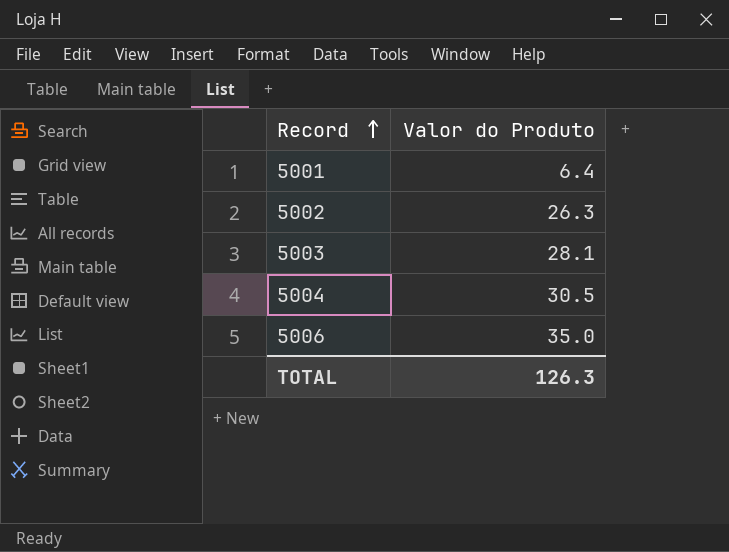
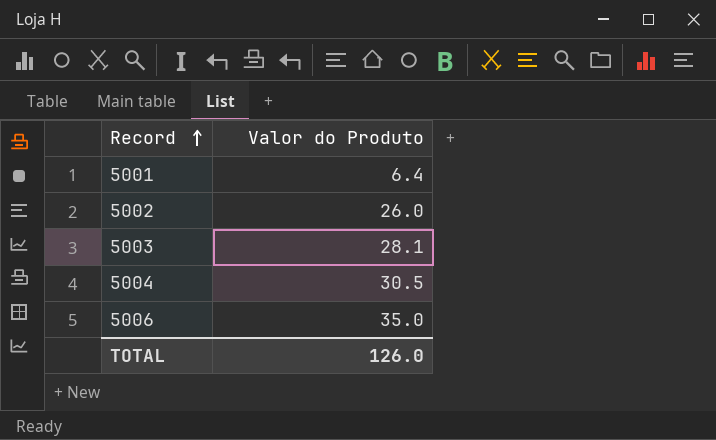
5002 | Valor do Produto: 26.3 -> 26.0
TOTAL | Valor do Produto: 126.3 -> 126.0

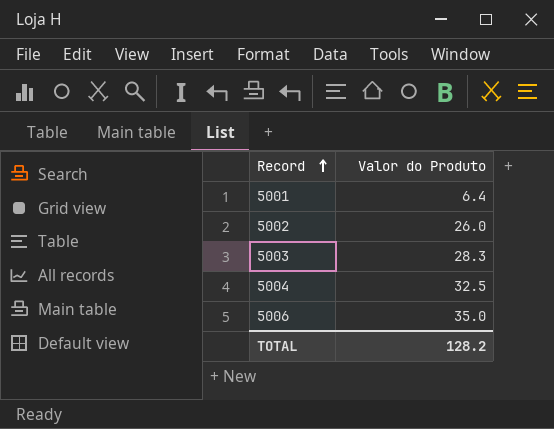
5003 | Valor do Produto: 28.1 -> 28.3
5004 | Valor do Produto: 30.5 -> 32.5
TOTAL | Valor do Produto: 126.0 -> 128.2

